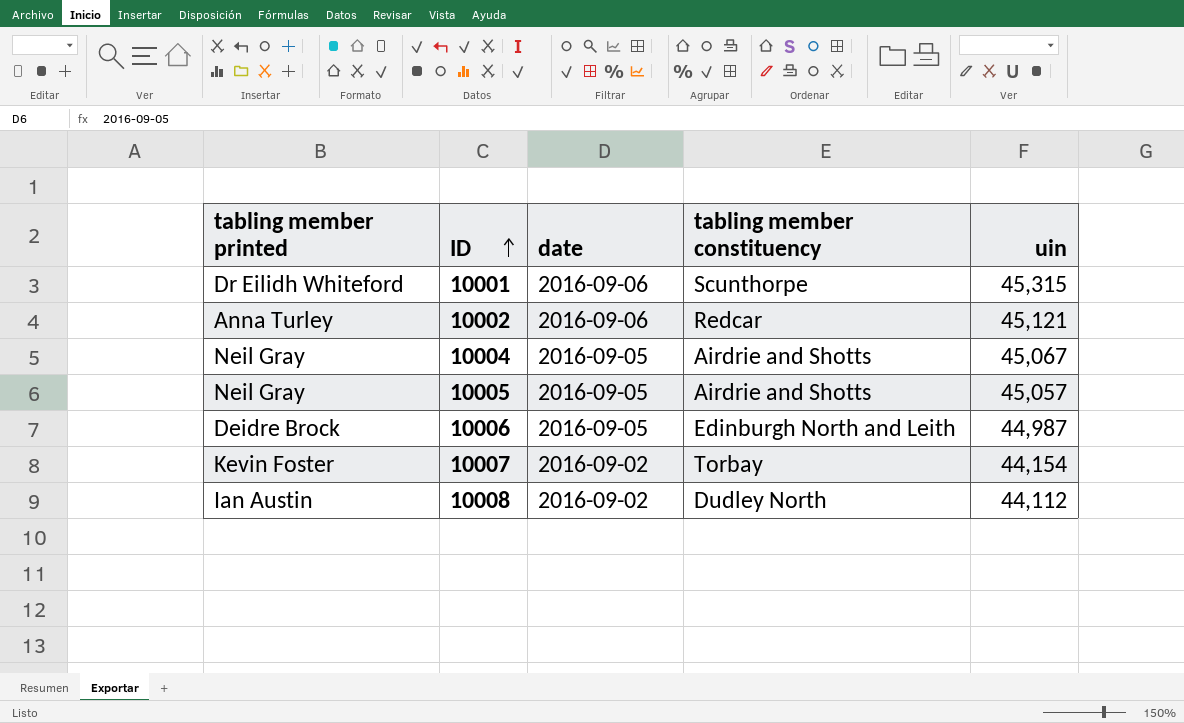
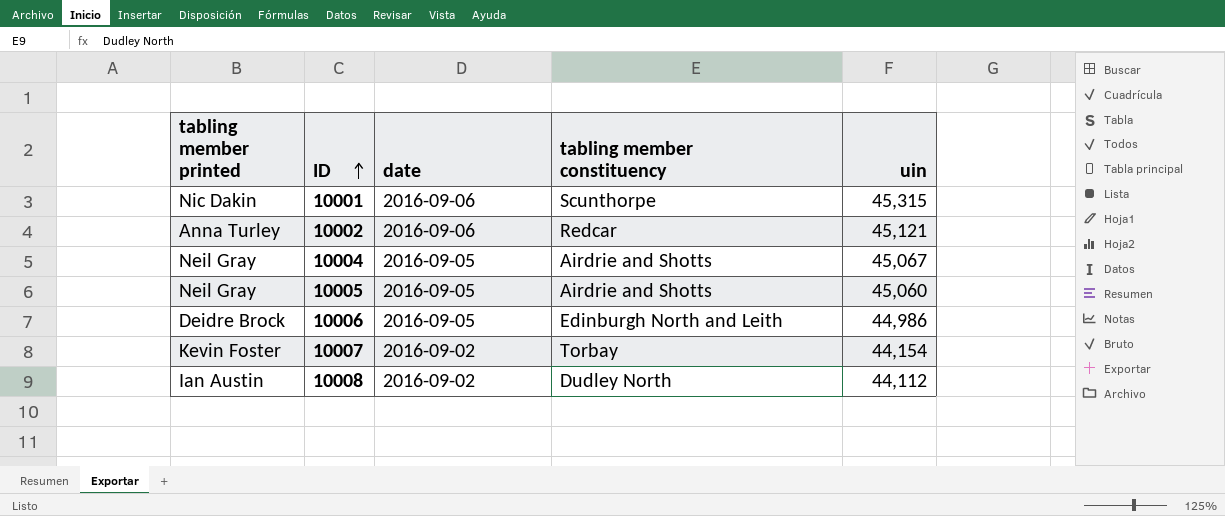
10001 | tabling member printed: Dr Eilidh Whiteford -> Nic Dakin
10005 | uin: 45,057 -> 45,060
10006 | uin: 44,987 -> 44,986

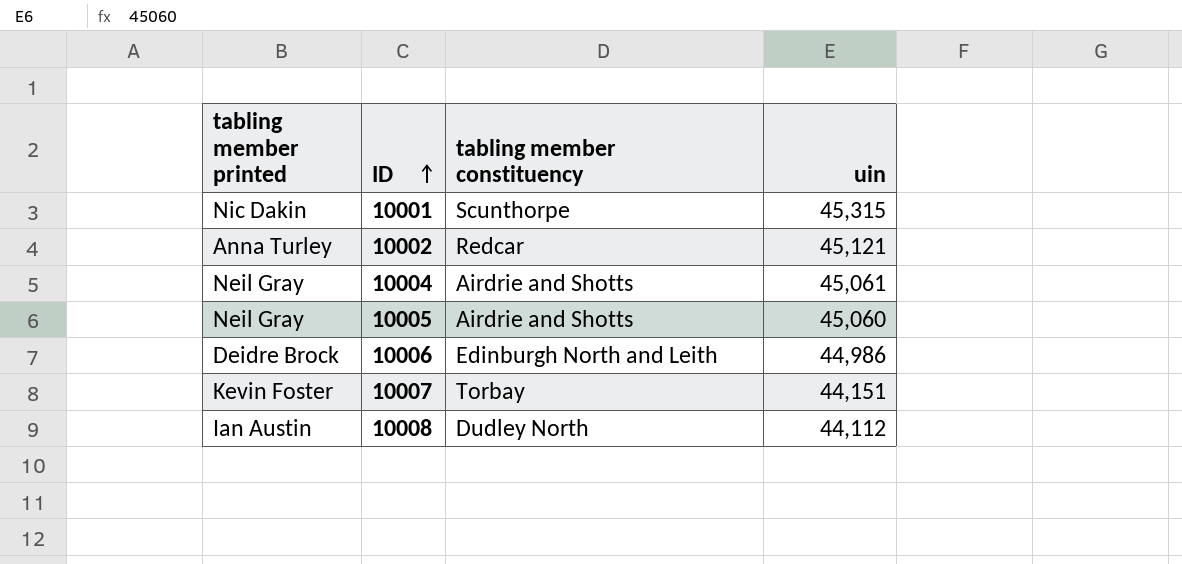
column date | position: 3 -> none
10004 | uin: 45,067 -> 45,061
10007 | uin: 44,154 -> 44,151

